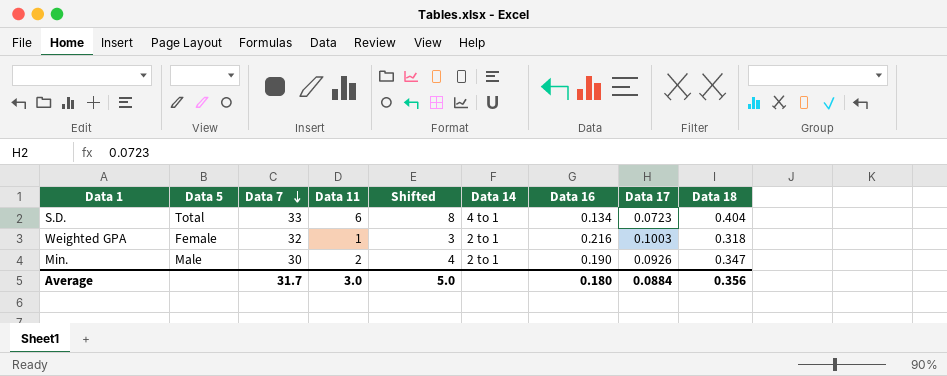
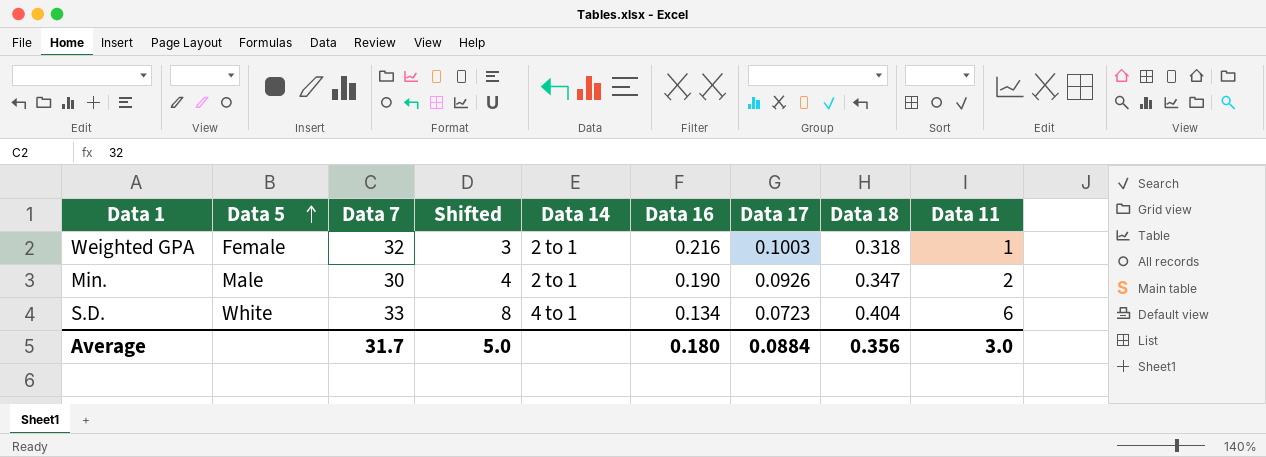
row order: Data 7 descending -> Data 5 ascending
column Data 11 | position: 4 -> 9
S.D. | Data 5: Total -> White

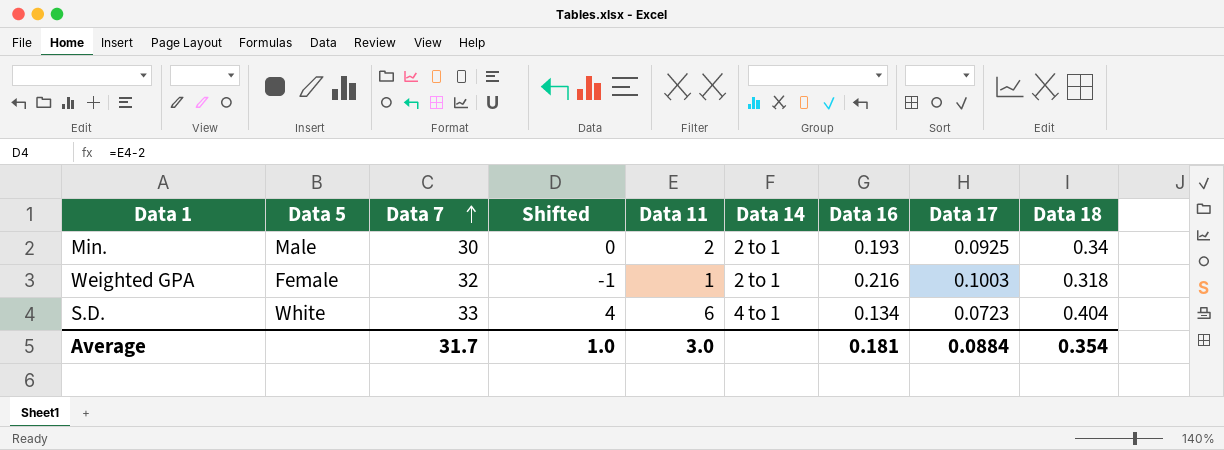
row order: Data 5 ascending -> Data 7 ascending
column Shifted | formula: [Data 11] + 2 -> [Data 11] - 2
column Data 11 | position: 9 -> 5
Min. | Data 16: 0.190 -> 0.193
Min. | Data 17: 0.0926 -> 0.0925
Min. | Data 18: 0.347 -> 0.34
Average | Shifted: 5.0 -> 1.0
Average | Data 16: 0.180 -> 0.181
Average | Data 18: 0.356 -> 0.354

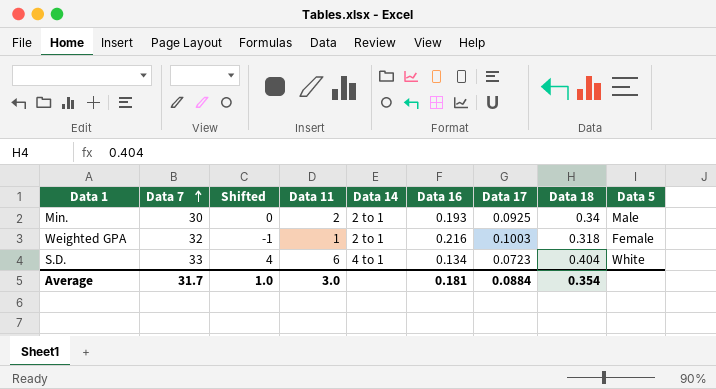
column Data 5 | position: 2 -> 9

